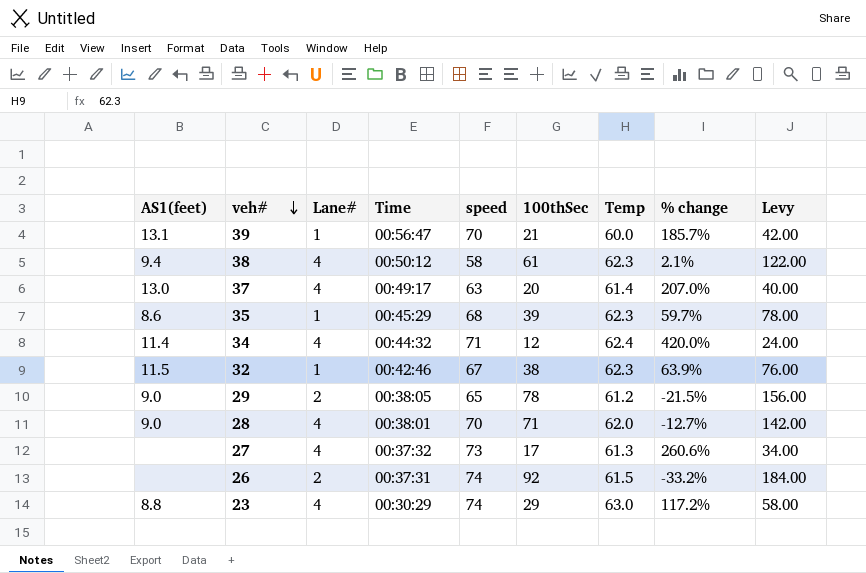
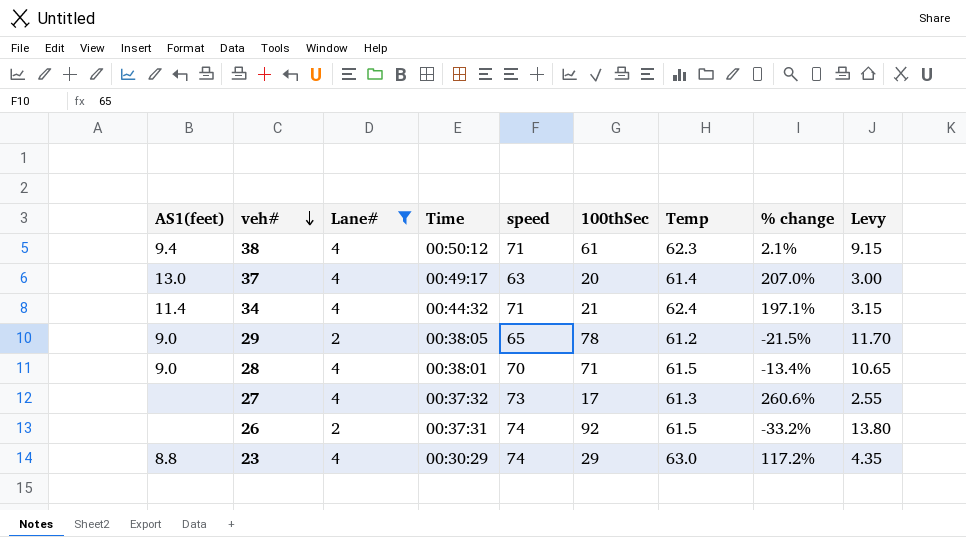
filter: none -> Lane# != 1
column Levy | formula: [100thSec] * 2 -> [100thSec] * 0.15
38 | speed: 58 -> 71
34 | 100thSec: 12 -> 21
34 | % change: 420.0% -> 197.1%
28 | Temp: 62.0 -> 61.5
28 | % change: -12.7% -> -13.4%

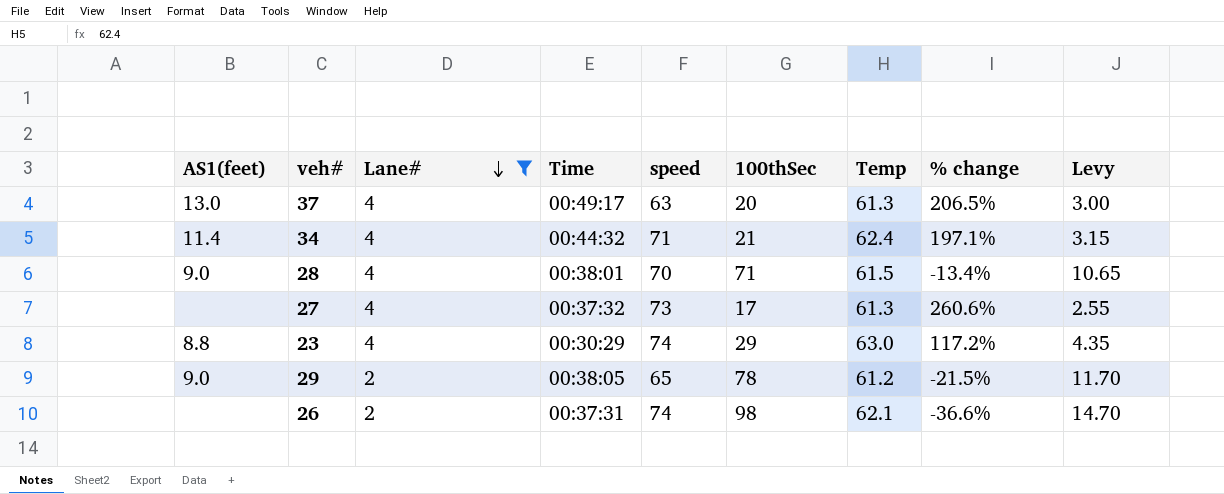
row order: veh# descending -> Lane# descending
row 38: 9.4 | 4 | 00:50:12 | 71 | 61 | 62.3 | 2.1% | 9.15 -> none
37 | Temp: 61.4 -> 61.3
37 | % change: 207.0% -> 206.5%
26 | 100thSec: 92 -> 98
26 | Temp: 61.5 -> 62.1
26 | % change: -33.2% -> -36.6%
26 | Levy: 13.80 -> 14.70

